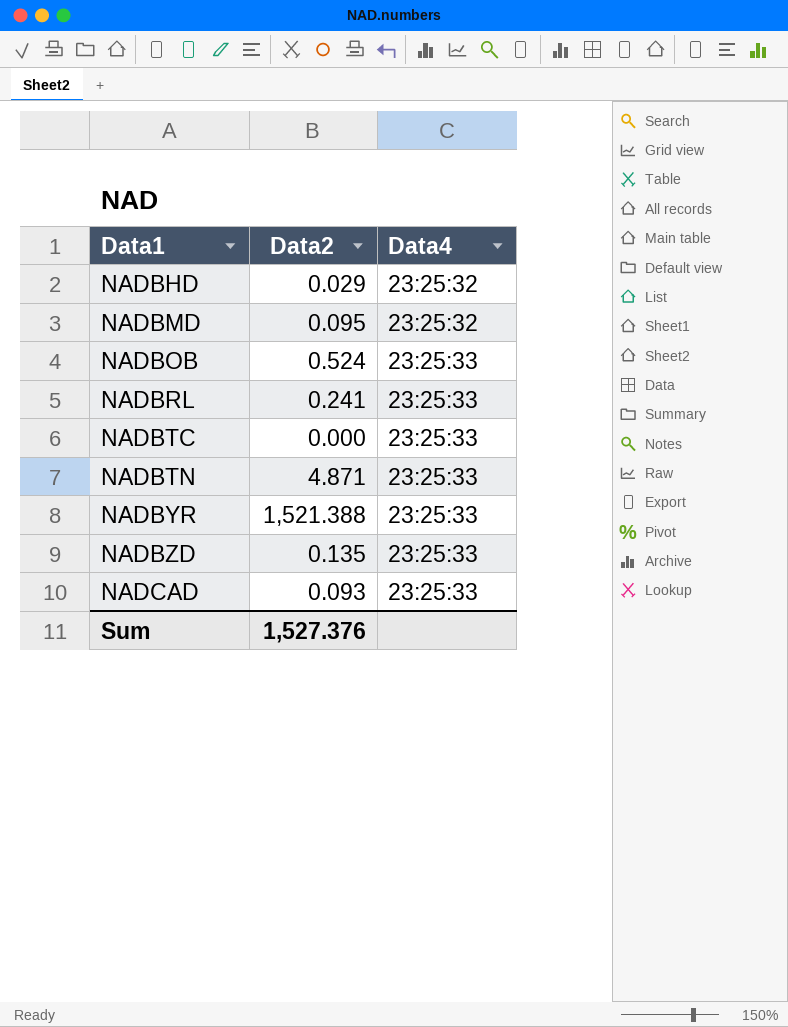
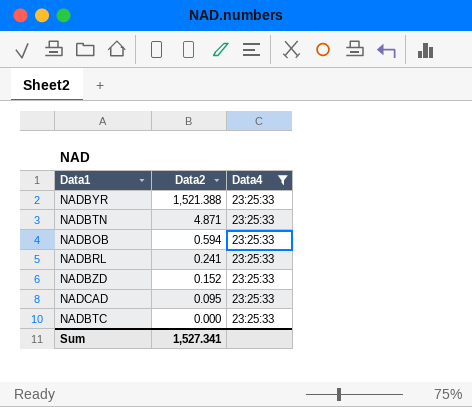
filter: none -> Data4 = 23:25:33
row order: Data1 ascending -> Data2 descending
NADBOB | Data2: 0.524 -> 0.594
NADBZD | Data2: 0.135 -> 0.152
NADCAD | Data2: 0.093 -> 0.095
Sum | Data2: 1,527.376 -> 1,527.341

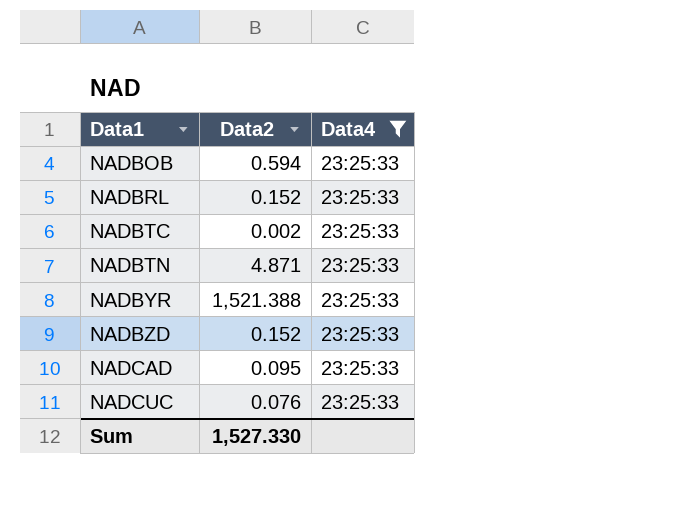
row order: Data2 descending -> Data1 ascending
NADBRL | Data2: 0.241 -> 0.152
NADBTC | Data2: 0.000 -> 0.002
row NADCUC: none -> 0.076 | 23:25:33
Sum | Data2: 1,527.341 -> 1,527.330

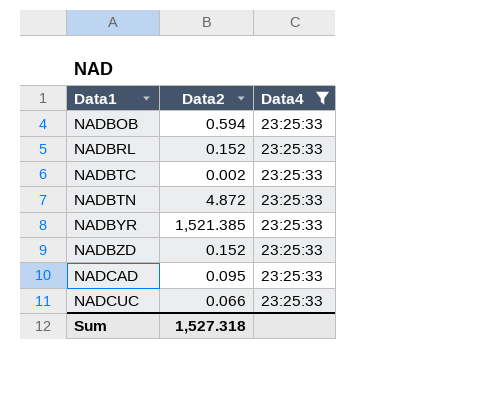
NADBTN | Data2: 4.871 -> 4.872
NADBYR | Data2: 1,521.388 -> 1,521.385
NADCUC | Data2: 0.076 -> 0.066
Sum | Data2: 1,527.330 -> 1,527.318

